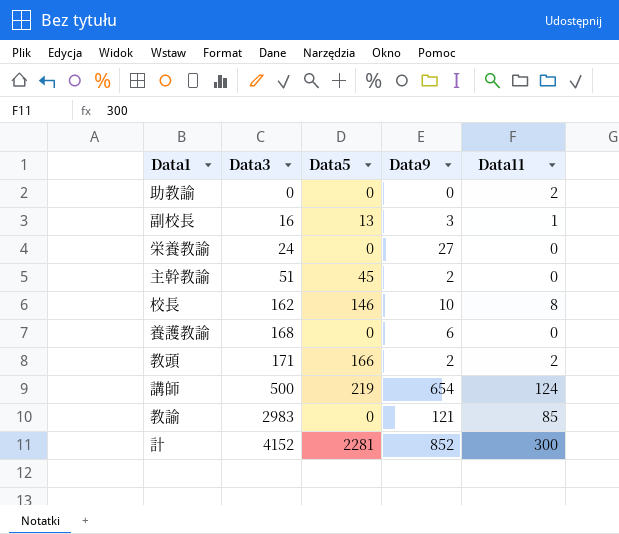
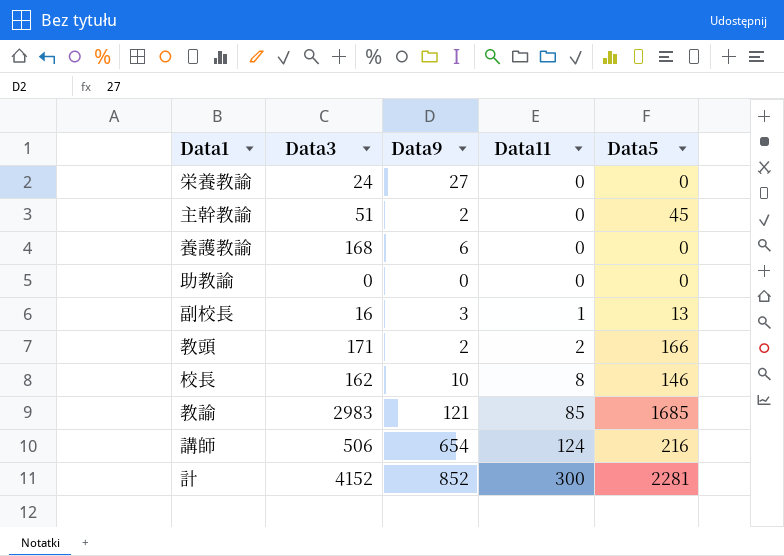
row order: Data3 ascending -> Data11 ascending
column Data5 | position: 3 -> 5
助教諭 | Data11: 2 -> 0
教諭 | Data5: 0 -> 1685
講師 | Data3: 500 -> 506
講師 | Data5: 219 -> 216

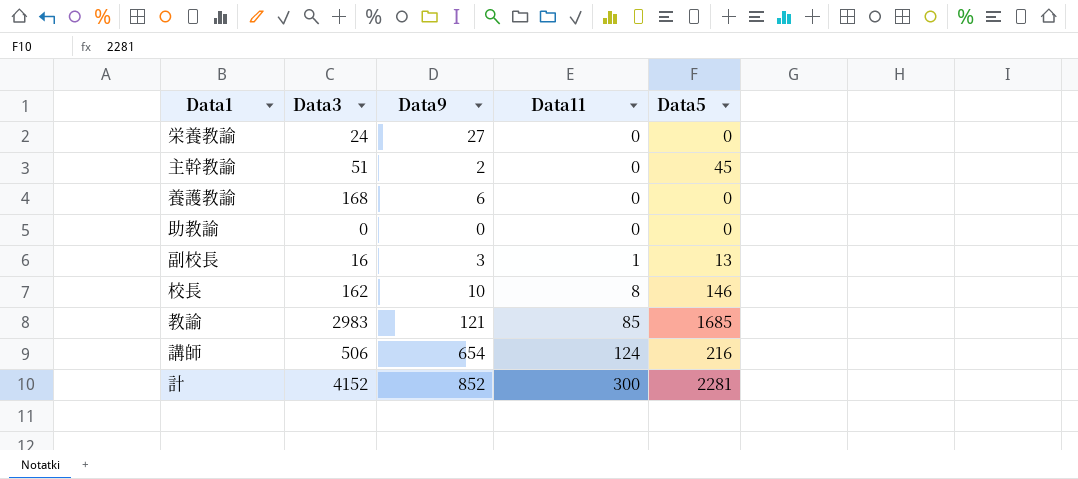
row 教頭: 171 | 2 | 2 | 166 -> none

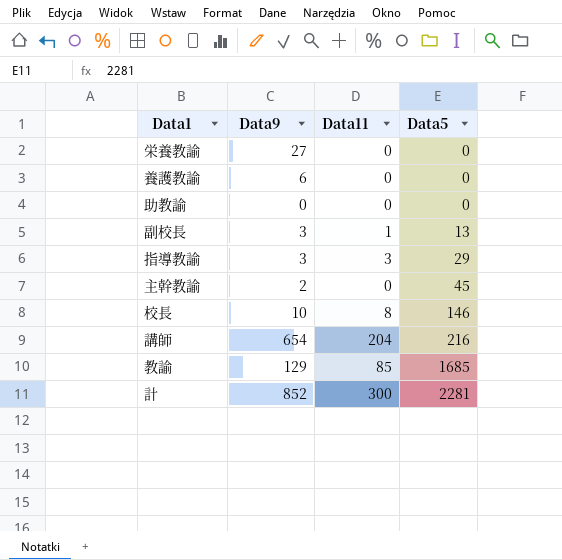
row order: Data11 ascending -> Data5 ascending
column Data3 | position: 2 -> none
row 指導教諭: none -> 3 | 3 | 29
講師 | Data11: 124 -> 204
教諭 | Data9: 121 -> 129

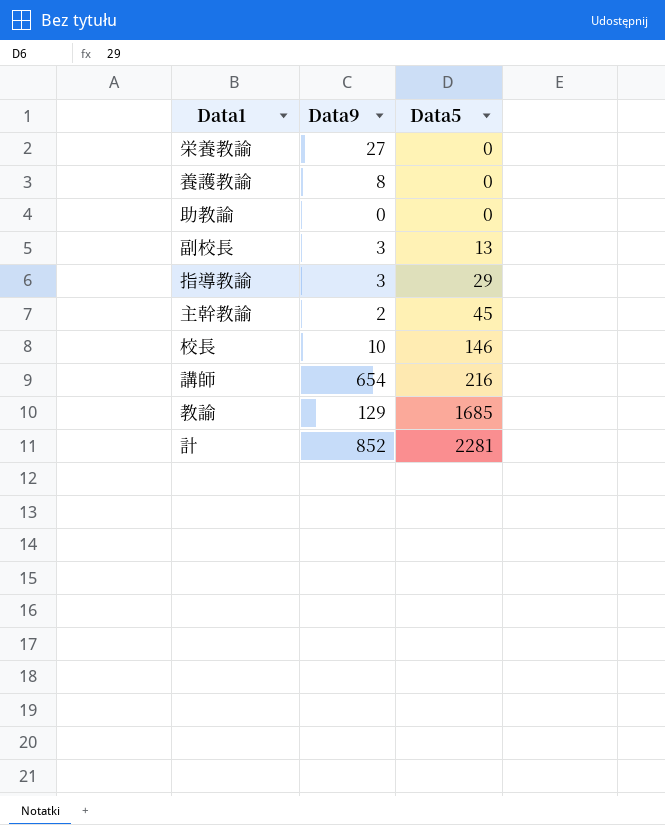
column Data11 | position: 3 -> none
養護教諭 | Data9: 6 -> 8

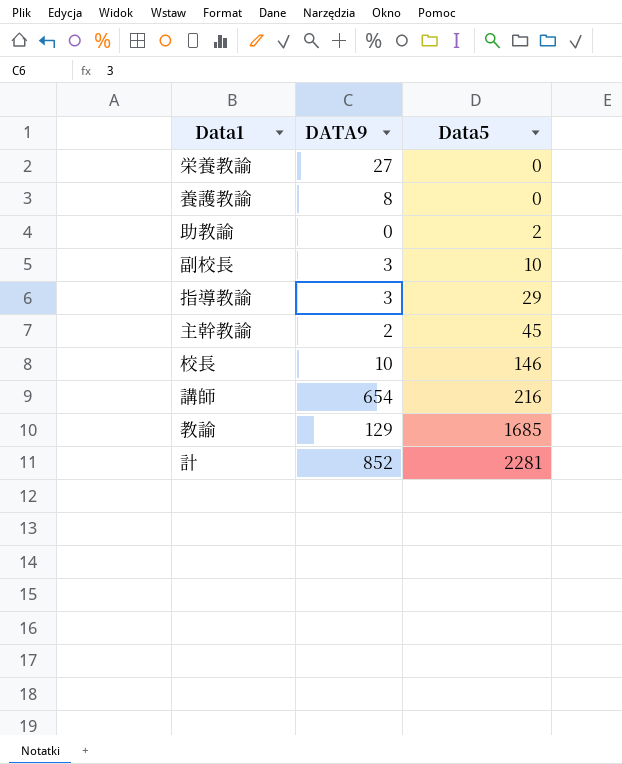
column name: Data9 -> DATA9
助教諭 | Data5: 0 -> 2
副校長 | Data5: 13 -> 10

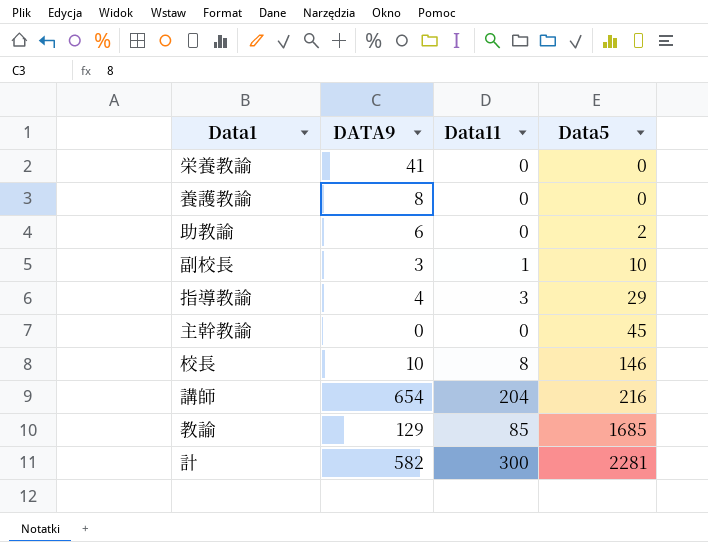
column Data11 | position: none -> 3
栄養教諭 | DATA9: 27 -> 41
助教諭 | DATA9: 0 -> 6
指導教諭 | DATA9: 3 -> 4
主幹教諭 | DATA9: 2 -> 0
計 | DATA9: 852 -> 582

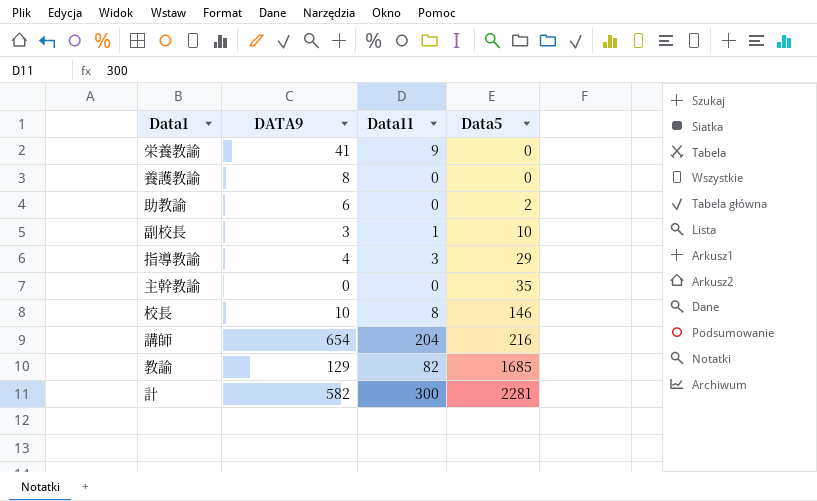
栄養教諭 | Data11: 0 -> 9
主幹教諭 | Data5: 45 -> 35
教諭 | Data11: 85 -> 82

